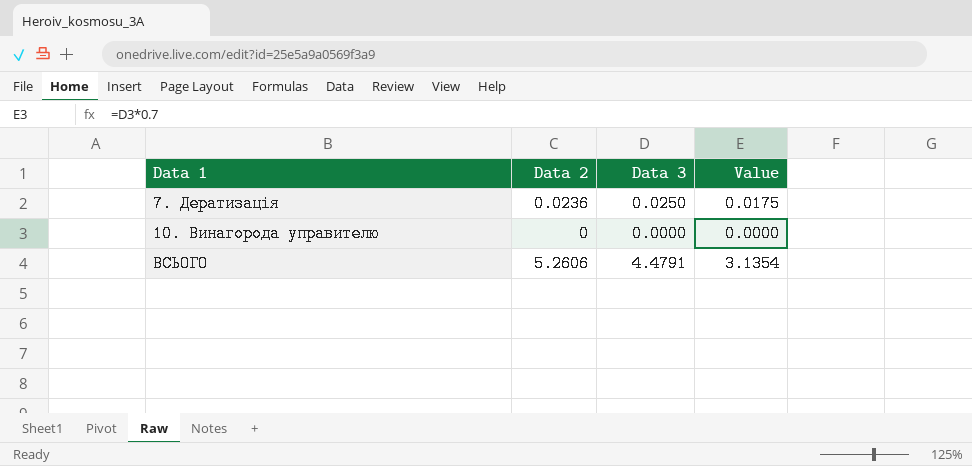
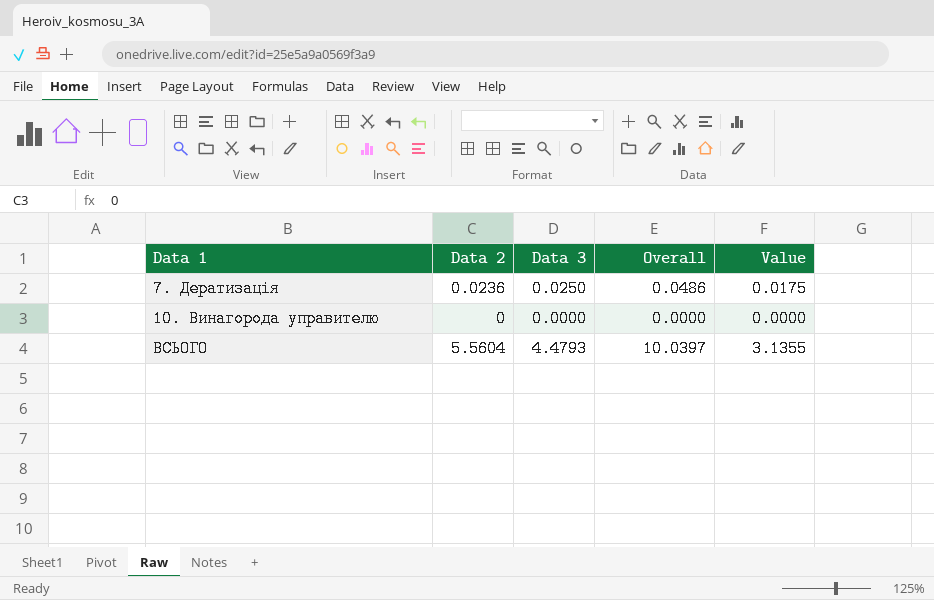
column Overall | formula: none -> [Data 2] + [Data 3]
ВСЬОГО | Data 2: 5.2606 -> 5.5604
ВСЬОГО | Data 3: 4.4791 -> 4.4793
ВСЬОГО | Value: 3.1354 -> 3.1355

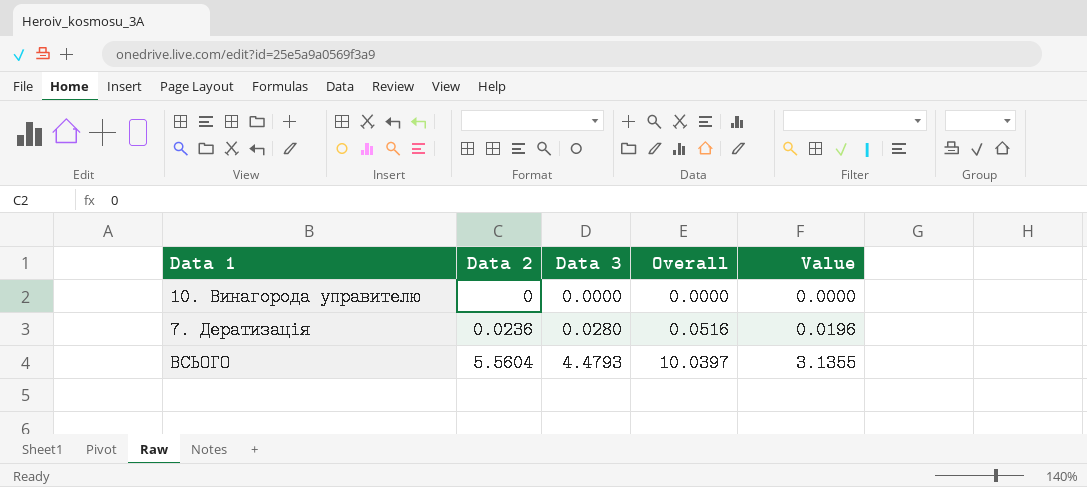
row order: Data 1 ascending -> Data 2 ascending
7. Дератизація | Data 3: 0.0250 -> 0.0280
7. Дератизація | Overall: 0.0486 -> 0.0516
7. Дератизація | Value: 0.0175 -> 0.0196

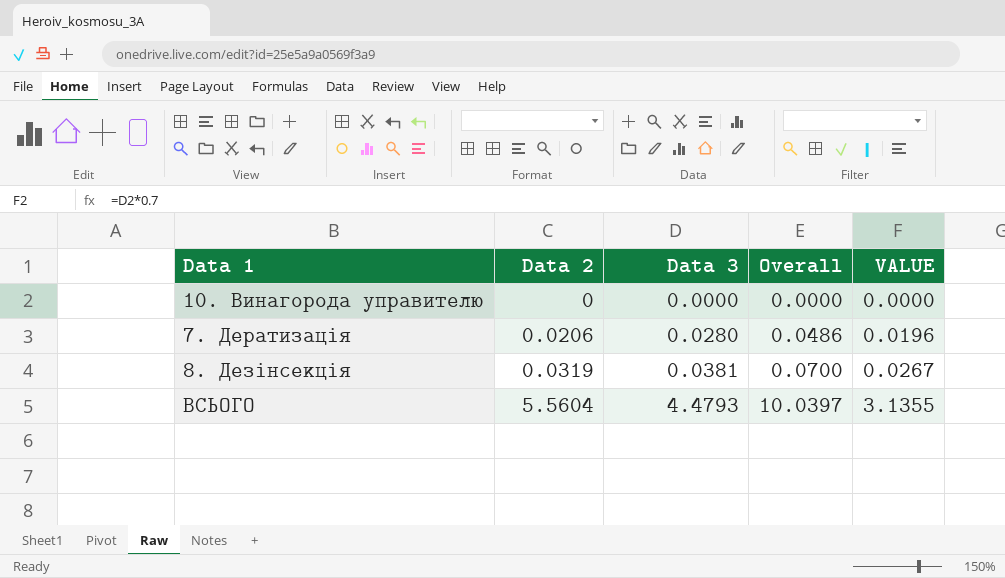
column name: Value -> VALUE
7. Дератизація | Data 2: 0.0236 -> 0.0206
7. Дератизація | Overall: 0.0516 -> 0.0486
row 8. Дезінсекція: none -> 0.0319 | 0.0381 | 0.0700 | 0.0267

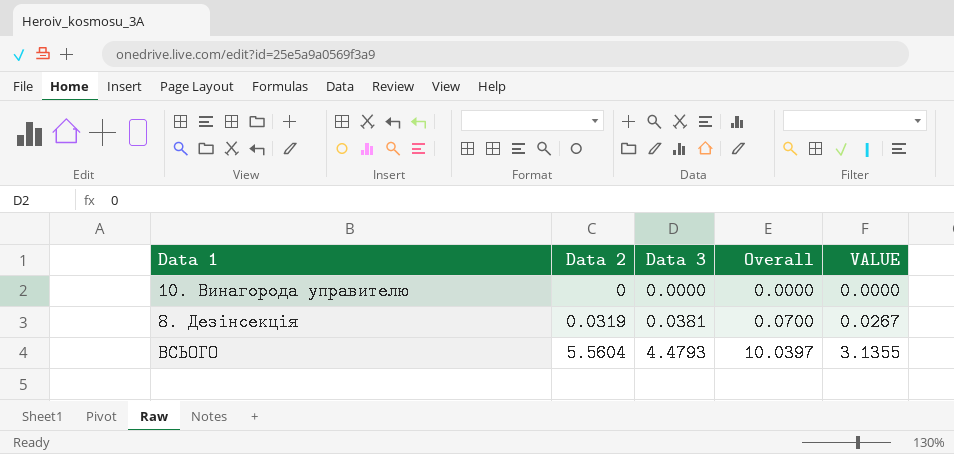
row 7. Дератизація: 0.0206 | 0.0280 | 0.0486 | 0.0196 -> none

